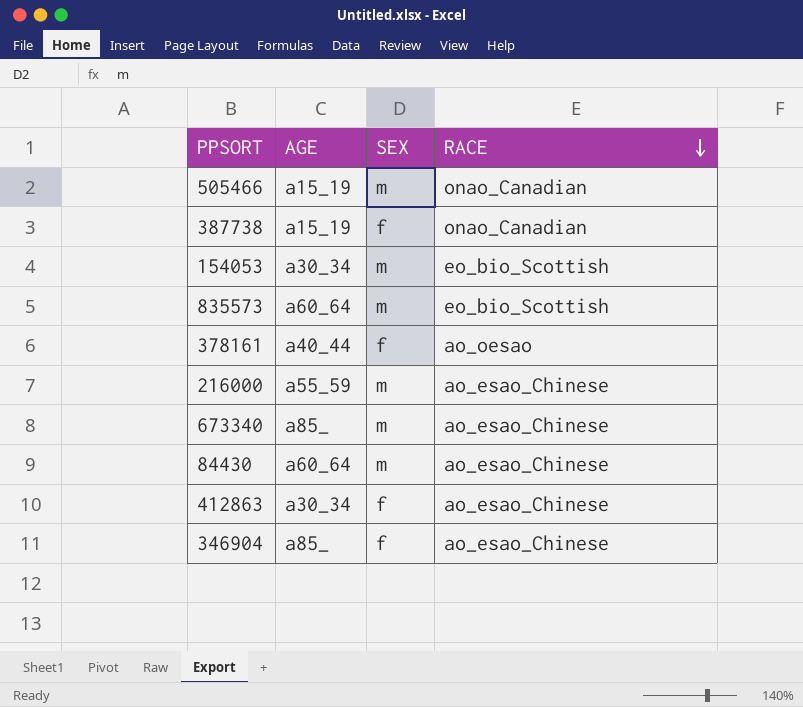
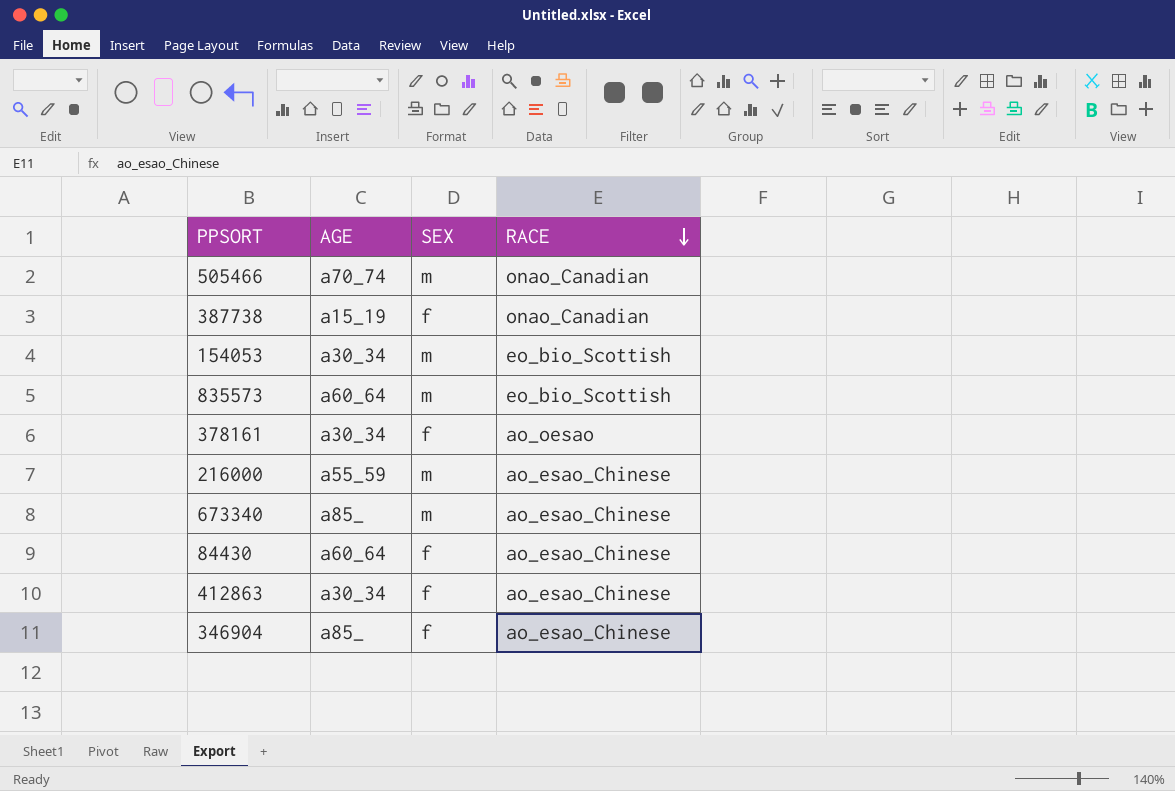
505466 | AGE: a15_19 -> a70_74
378161 | AGE: a40_44 -> a30_34
84430 | SEX: m -> f

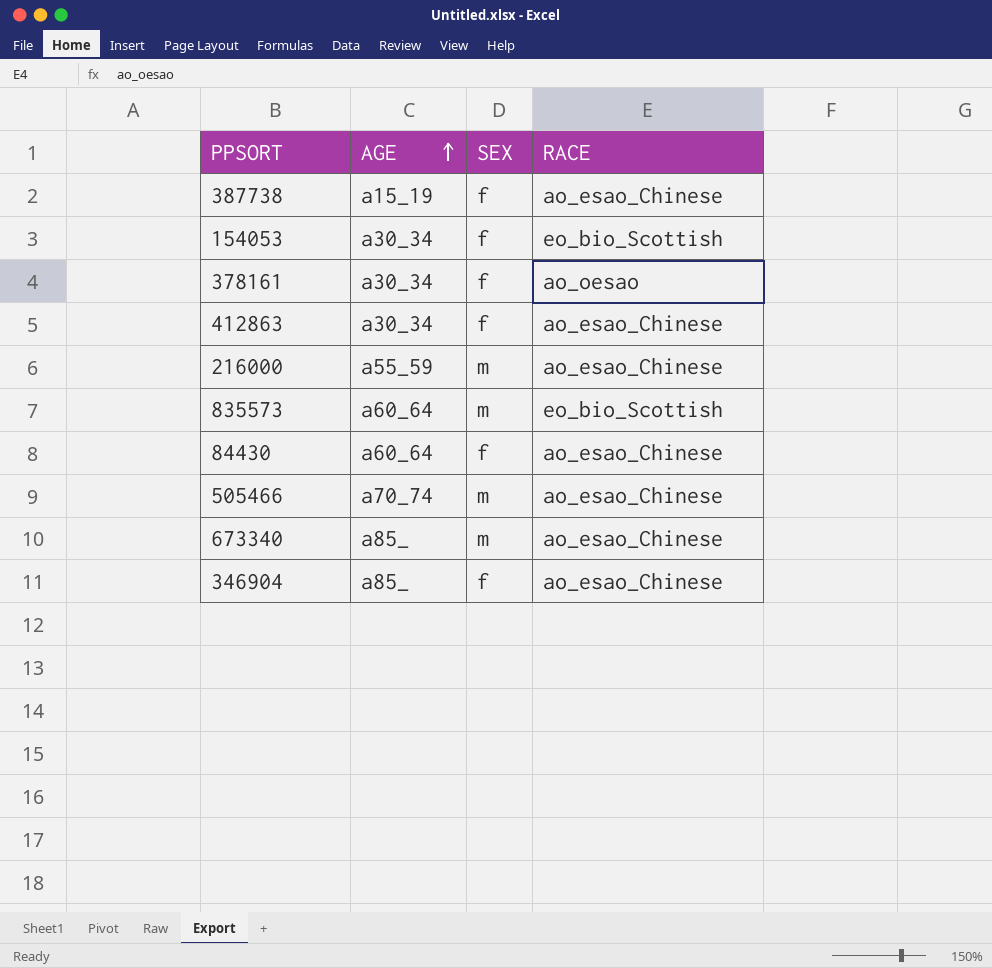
row order: RACE descending -> AGE ascending
387738 | RACE: onao_Canadian -> ao_esao_Chinese
154053 | SEX: m -> f
505466 | RACE: onao_Canadian -> ao_esao_Chinese

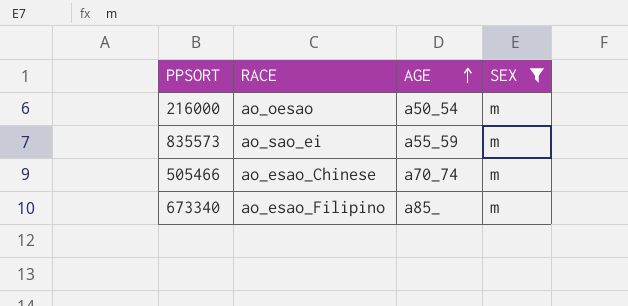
filter: none -> SEX = m
column RACE | position: 4 -> 2
216000 | RACE: ao_esao_Chinese -> ao_oesao
216000 | AGE: a55_59 -> a50_54
835573 | RACE: eo_bio_Scottish -> ao_sao_ei
835573 | AGE: a60_64 -> a55_59
673340 | RACE: ao_esao_Chinese -> ao_esao_Filipino

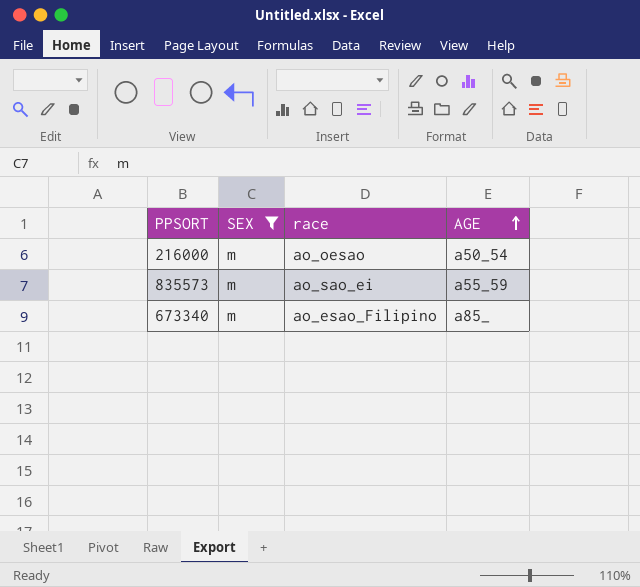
column SEX | position: 4 -> 2
column name: RACE -> race
row 505466: ao_esao_Chinese | a70_74 | m -> none

